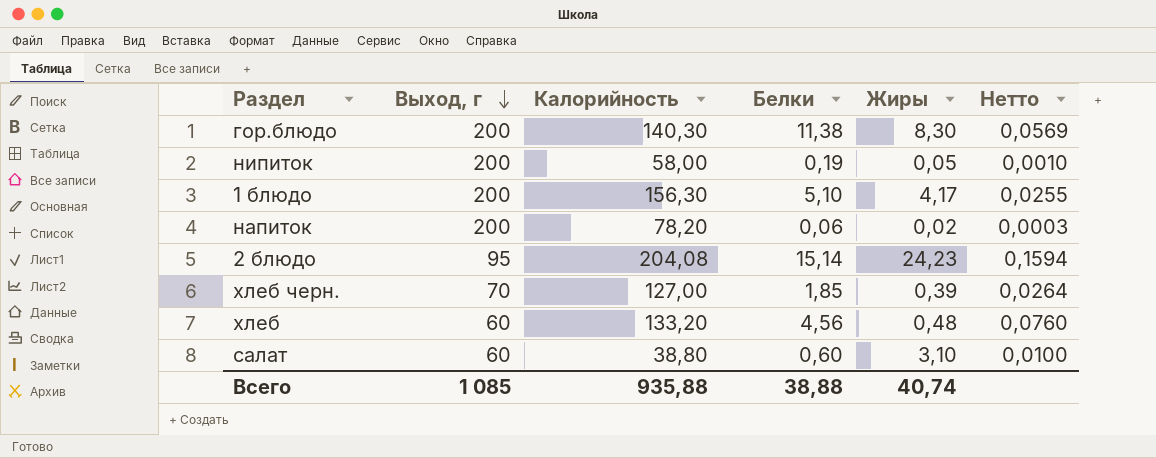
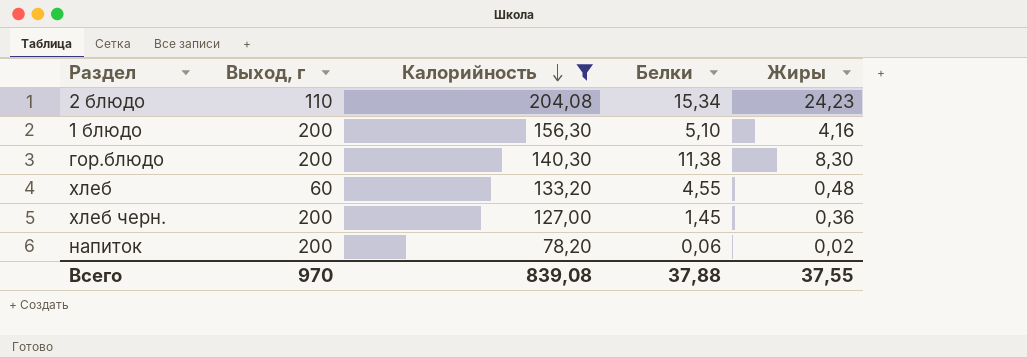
filter: none -> Калорийность >= 78,20
row order: Выход, г descending -> Калорийность descending
column Нетто | formula: [Белки] / [Выход, г] -> none
2 блюдо | Выход, г: 95 -> 110
2 блюдо | Белки: 15,14 -> 15,34
1 блюдо | Жиры: 4,17 -> 4,16
хлеб | Белки: 4,56 -> 4,55
хлеб черн. | Выход, г: 70 -> 200
хлеб черн. | Белки: 1,85 -> 1,45
хлеб черн. | Жиры: 0,39 -> 0,36
Всего | Выход, г: 1 085 -> 970
Всего | Калорийность: 935,88 -> 839,08
Всего | Белки: 38,88 -> 37,88
Всего | Жиры: 40,74 -> 37,55

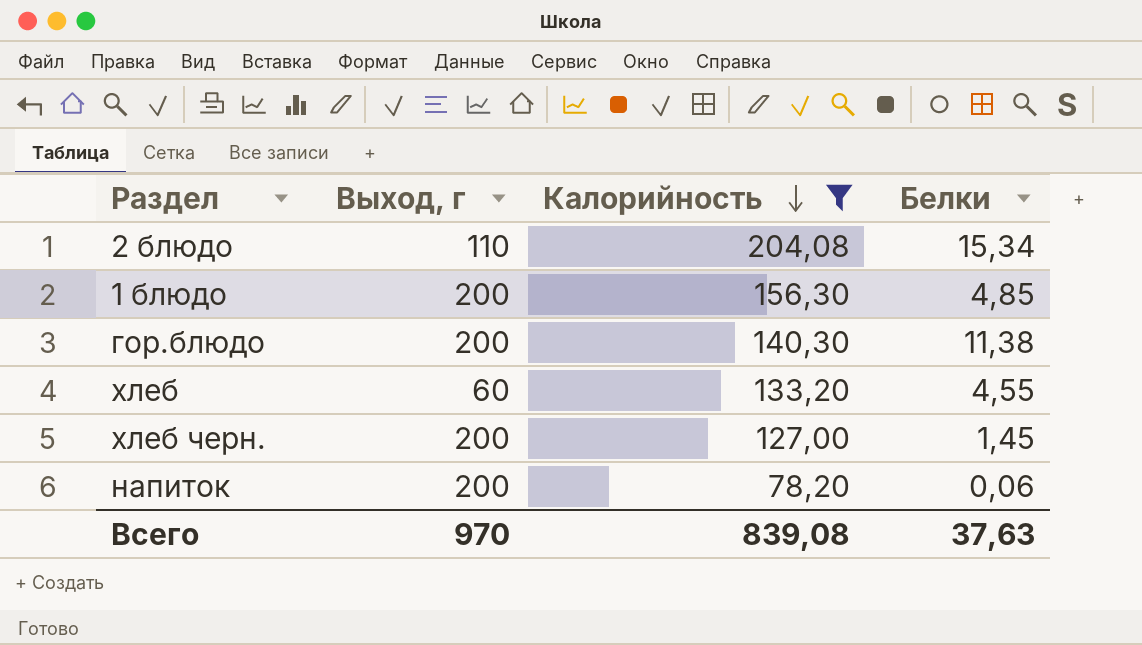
column Жиры | position: 5 -> none
1 блюдо | Белки: 5,10 -> 4,85
Всего | Белки: 37,88 -> 37,63

